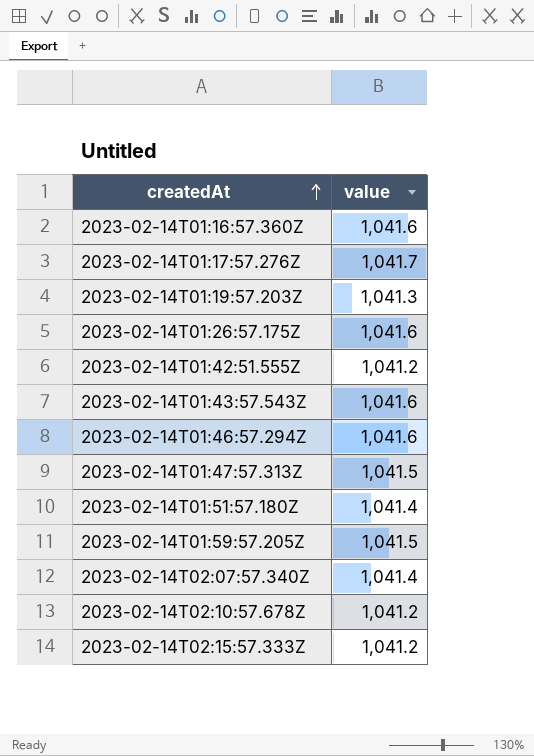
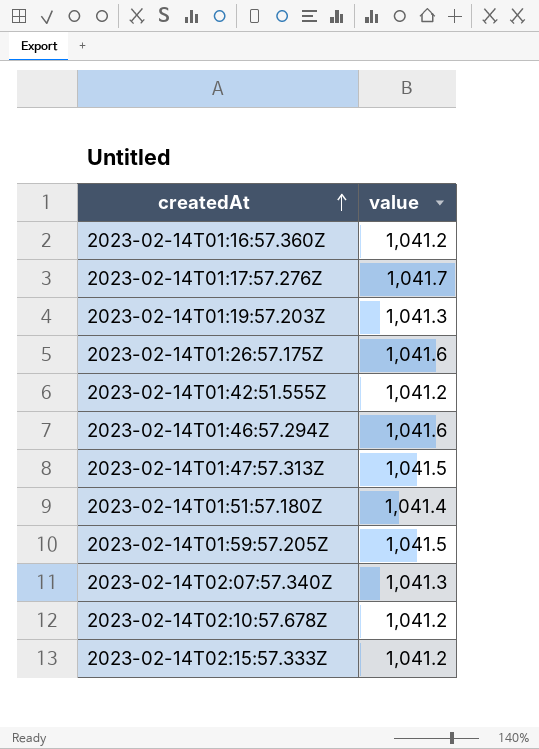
row 2023-02-14T01:43:57.543Z: 1,041.6 -> none
2023-02-14T01:16:57.360Z | value: 1,041.6 -> 1,041.2
2023-02-14T02:07:57.340Z | value: 1,041.4 -> 1,041.3

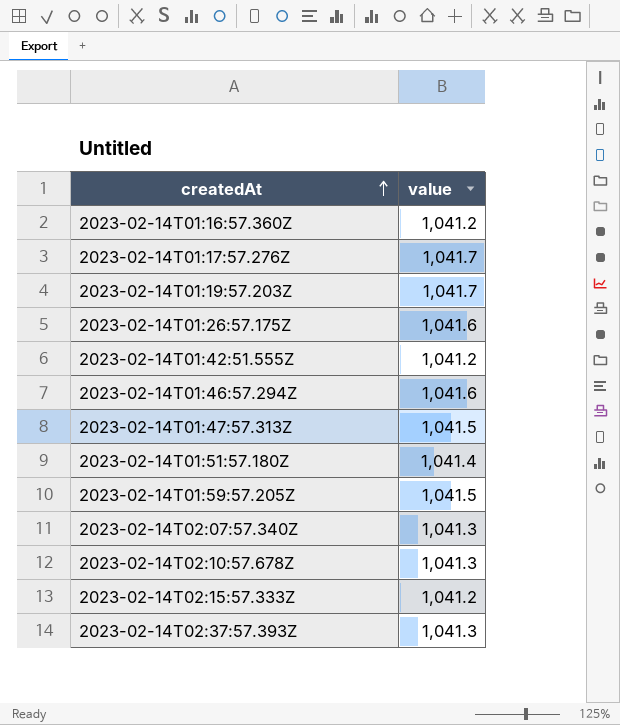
2023-02-14T01:19:57.203Z | value: 1,041.3 -> 1,041.7
2023-02-14T02:10:57.678Z | value: 1,041.2 -> 1,041.3
row 2023-02-14T02:37:57.393Z: none -> 1,041.3

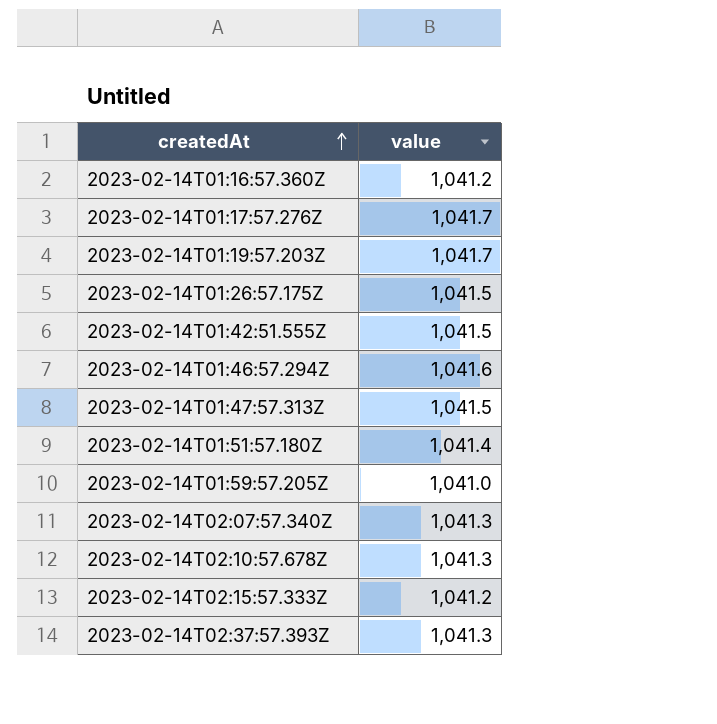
2023-02-14T01:26:57.175Z | value: 1,041.6 -> 1,041.5
2023-02-14T01:42:51.555Z | value: 1,041.2 -> 1,041.5
2023-02-14T01:59:57.205Z | value: 1,041.5 -> 1,041.0

